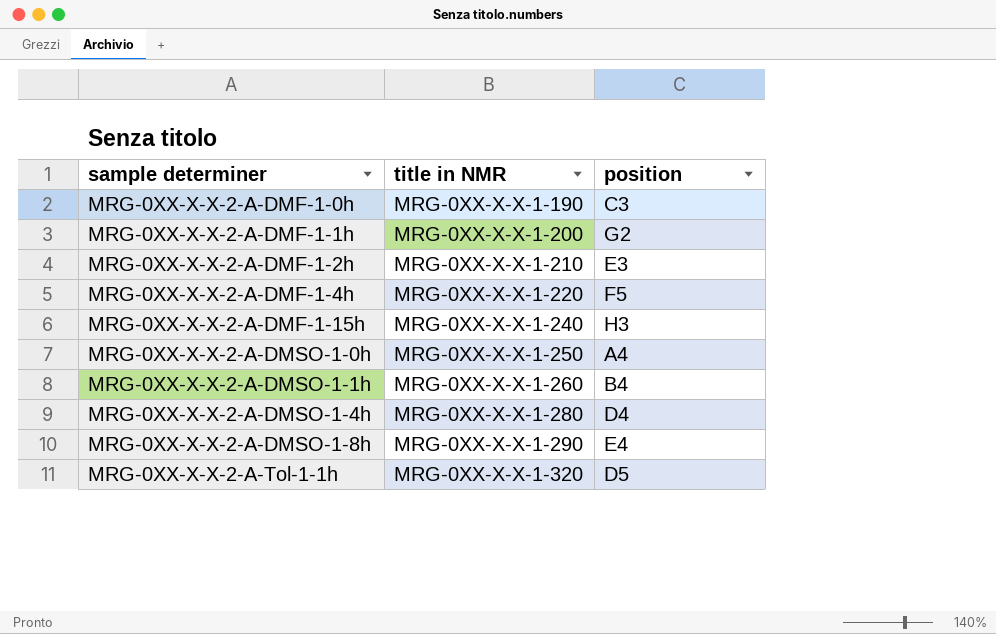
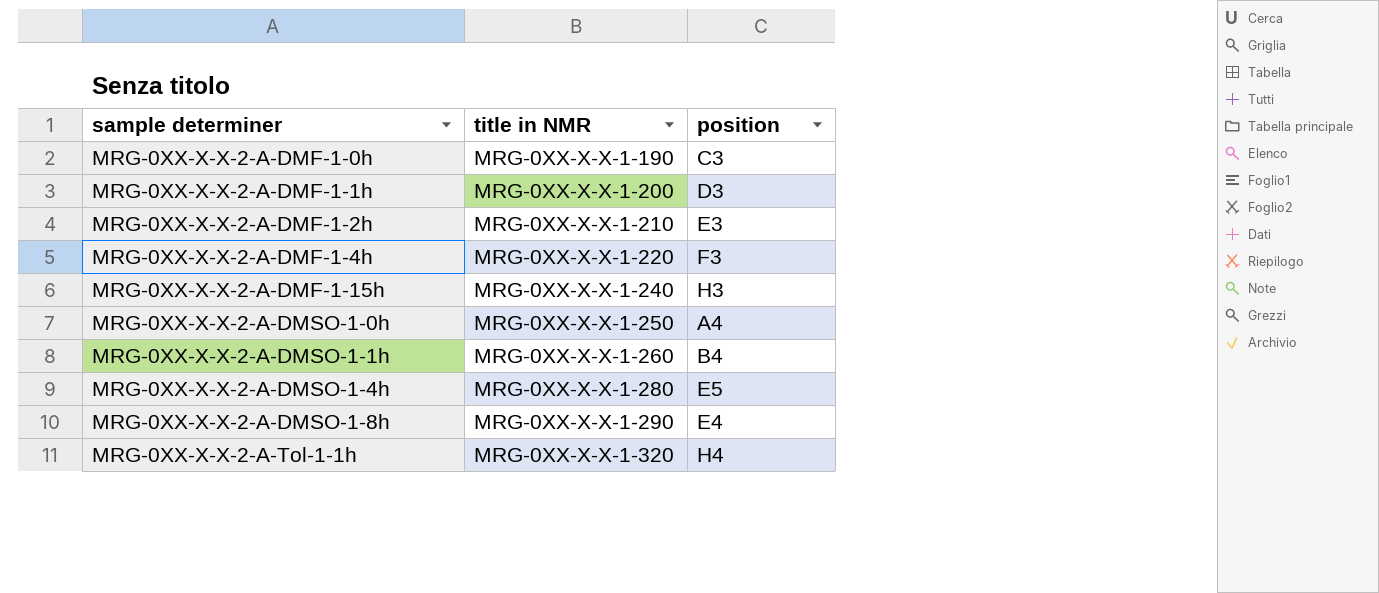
MRG-0XX-X-X-2-A-DMF-1-1h | position: G2 -> D3
MRG-0XX-X-X-2-A-DMF-1-4h | position: F5 -> F3
MRG-0XX-X-X-2-A-DMSO-1-4h | position: D4 -> E5
MRG-0XX-X-X-2-A-Tol-1-1h | position: D5 -> H4

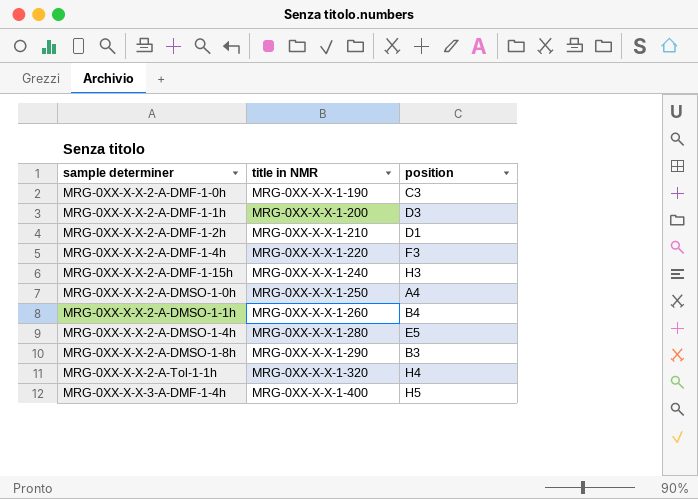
MRG-0XX-X-X-2-A-DMF-1-2h | position: E3 -> D1
MRG-0XX-X-X-2-A-DMSO-1-8h | position: E4 -> B3
row MRG-0XX-X-X-3-A-DMF-1-4h: none -> MRG-0XX-X-X-1-400 | H5

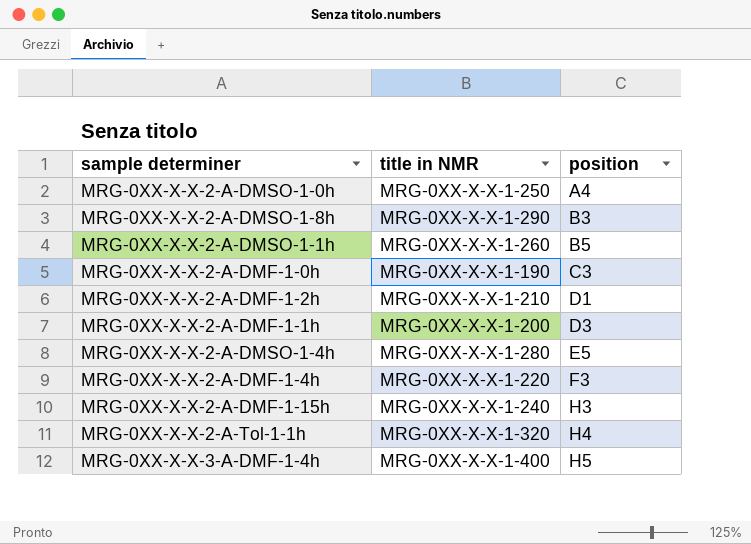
row order: sample determiner ascending -> position ascending
MRG-0XX-X-X-2-A-DMSO-1-1h | position: B4 -> B5

